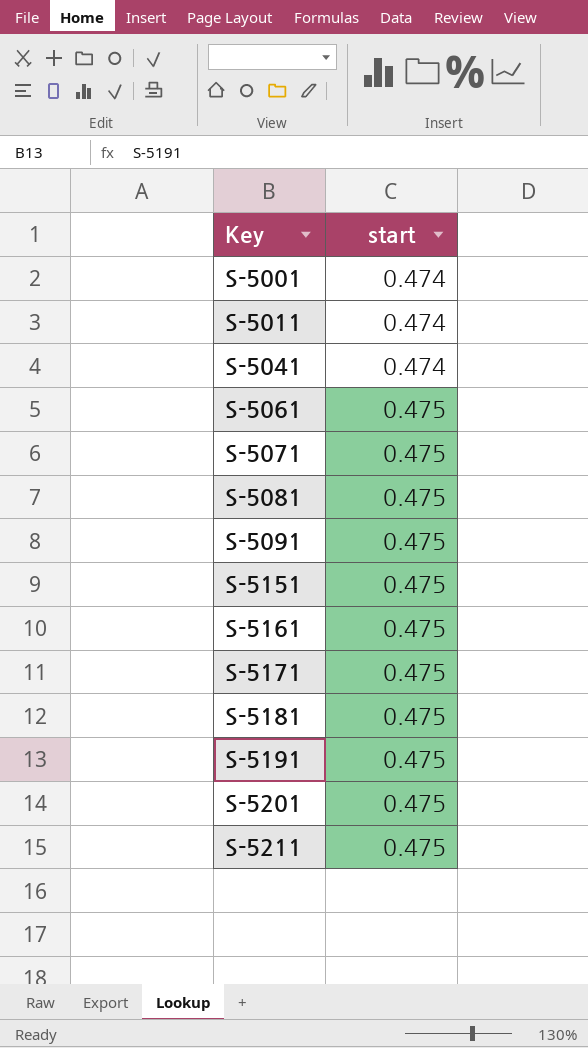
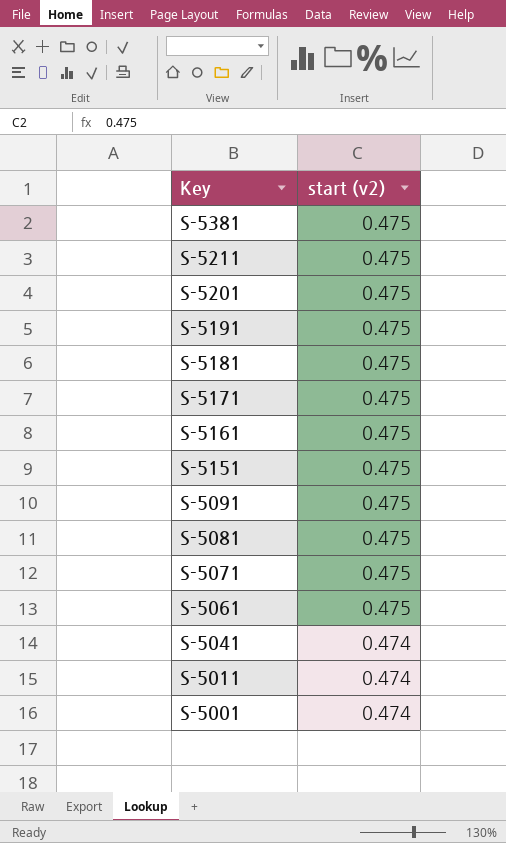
row order: Key ascending -> Key descending
column name: start -> start (v2)
row S-5381: none -> 0.475

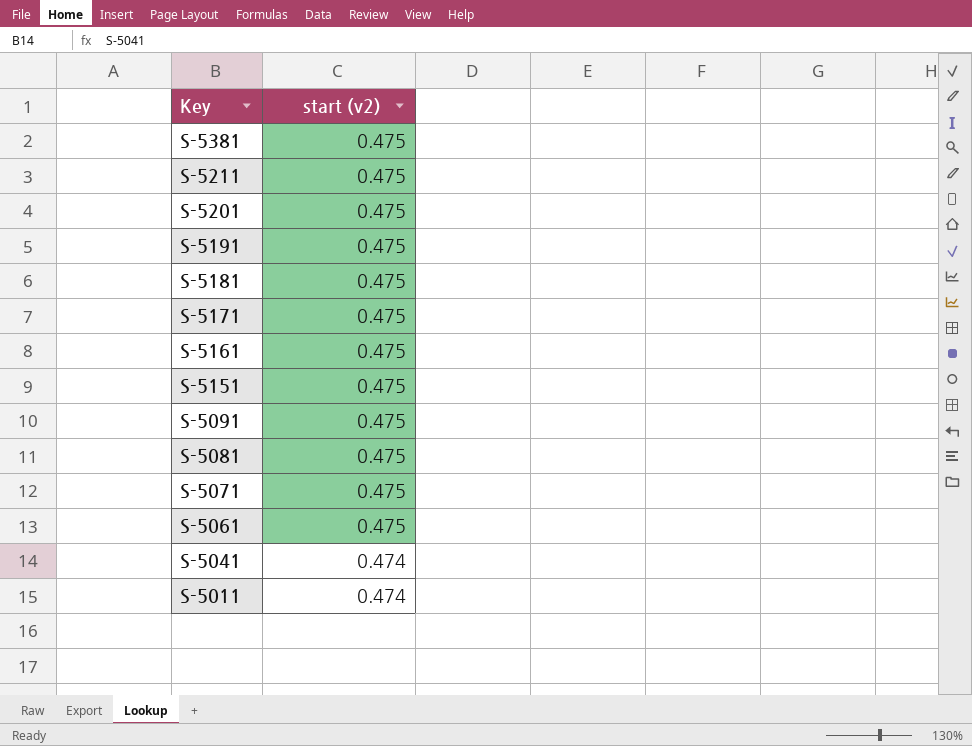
row S-5001: 0.474 -> none

